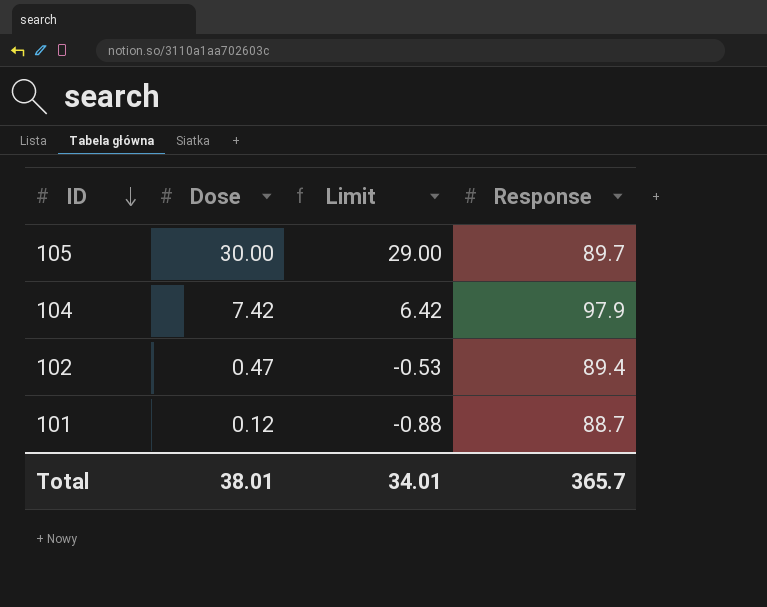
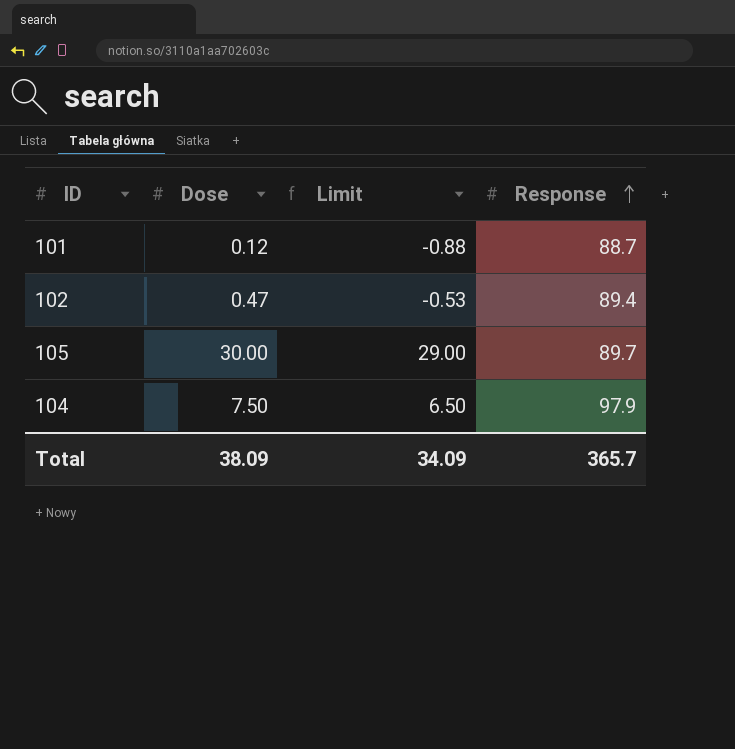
row order: ID descending -> Response ascending
104 | Dose: 7.42 -> 7.50
104 | Limit: 6.42 -> 6.50
Total | Dose: 38.01 -> 38.09
Total | Limit: 34.01 -> 34.09

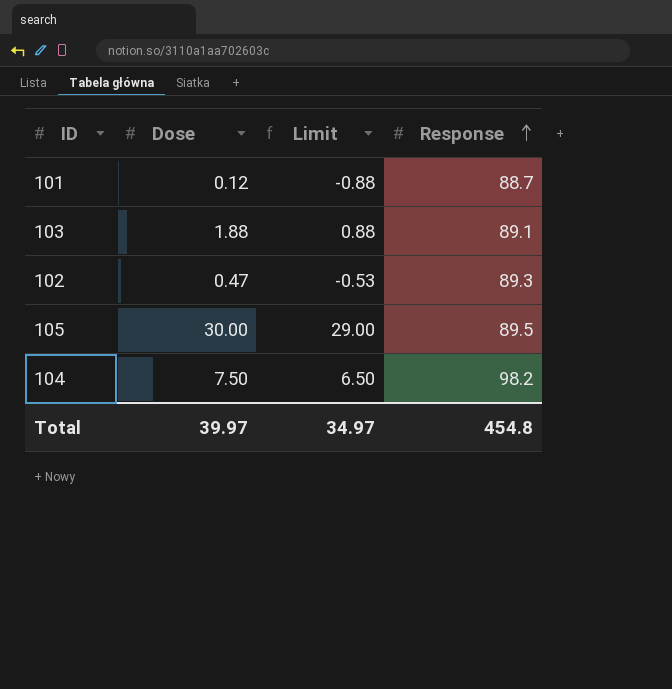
row 103: none -> 1.88 | 0.88 | 89.1
102 | Response: 89.4 -> 89.3
105 | Response: 89.7 -> 89.5
104 | Response: 97.9 -> 98.2
Total | Dose: 38.09 -> 39.97
Total | Limit: 34.09 -> 34.97
Total | Response: 365.7 -> 454.8

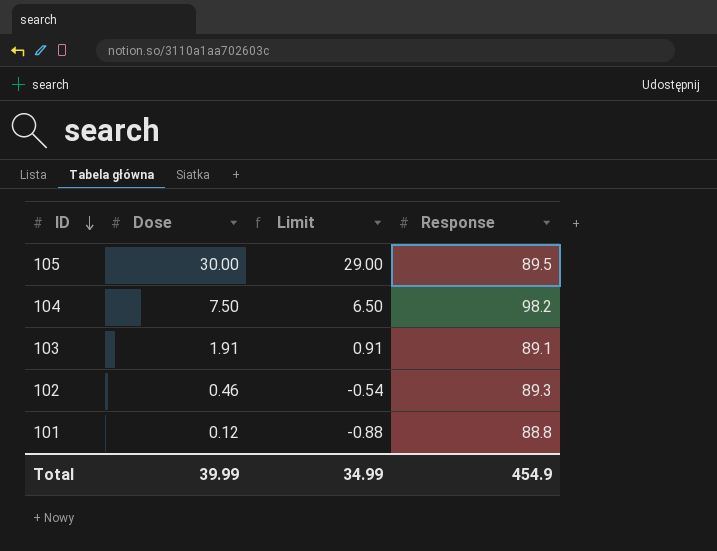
row order: Response ascending -> ID descending
103 | Dose: 1.88 -> 1.91
103 | Limit: 0.88 -> 0.91
102 | Dose: 0.47 -> 0.46
102 | Limit: -0.53 -> -0.54
101 | Response: 88.7 -> 88.8
Total | Dose: 39.97 -> 39.99
Total | Limit: 34.97 -> 34.99
Total | Response: 454.8 -> 454.9

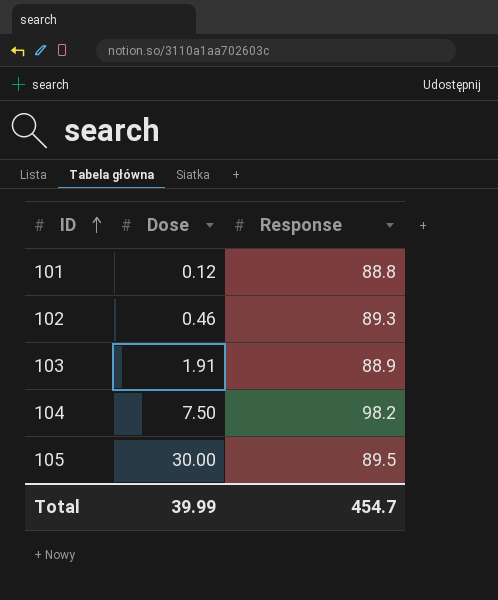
row order: ID descending -> ID ascending
column Limit | formula: [Dose] - 1 -> none
103 | Response: 89.1 -> 88.9
Total | Response: 454.9 -> 454.7

